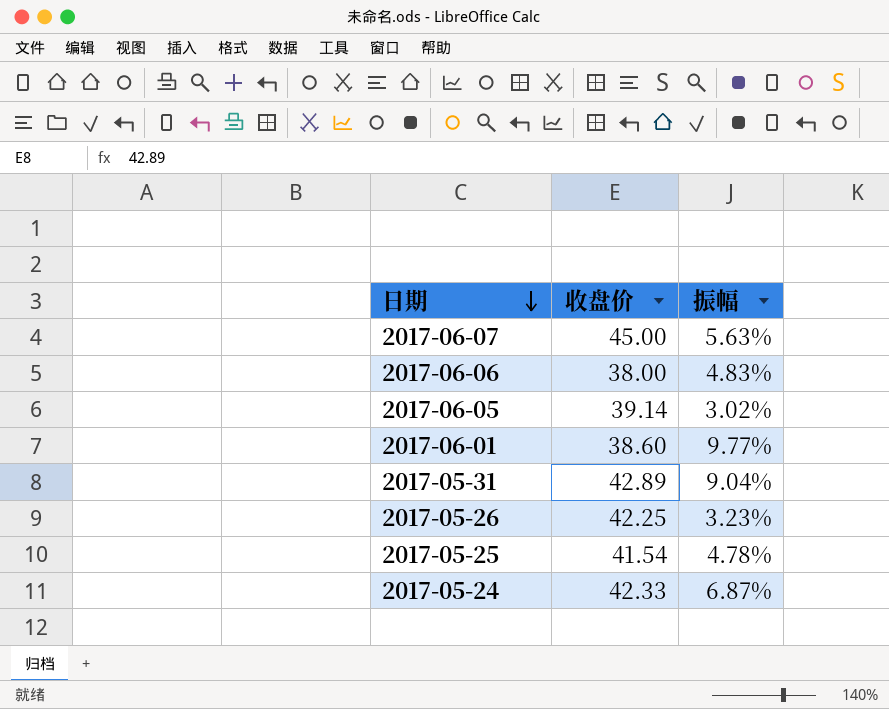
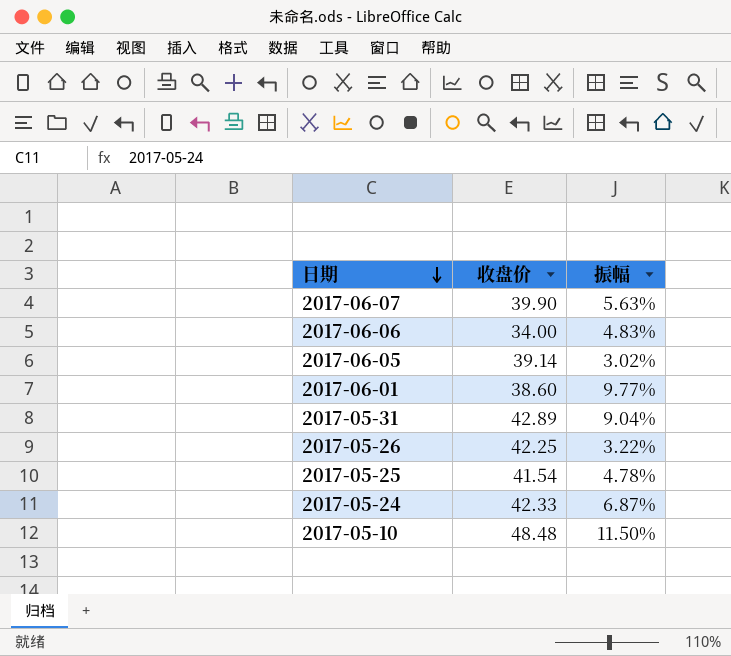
2017-06-07 | 收盘价: 45.00 -> 39.90
2017-06-06 | 收盘价: 38.00 -> 34.00
2017-05-26 | 振幅: 3.23% -> 3.22%
row 2017-05-10: none -> 48.48 | 11.50%

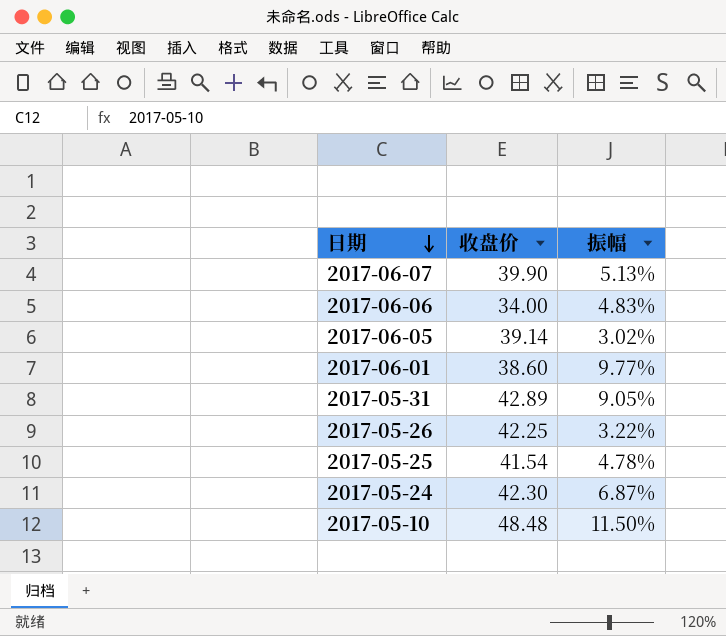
2017-06-07 | 振幅: 5.63% -> 5.13%
2017-05-31 | 振幅: 9.04% -> 9.05%
2017-05-24 | 收盘价: 42.33 -> 42.30

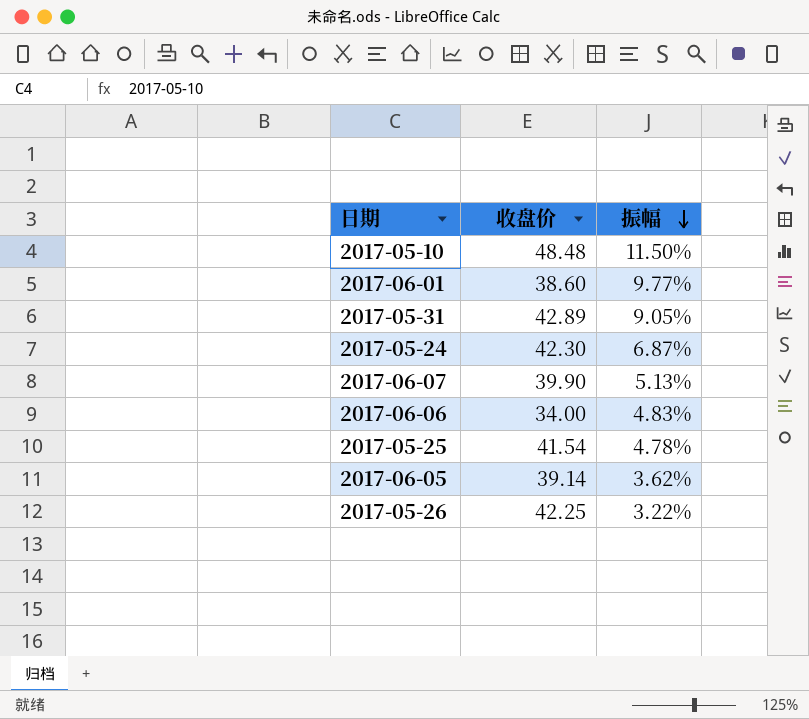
row order: 日期 descending -> 振幅 descending
2017-06-05 | 振幅: 3.02% -> 3.62%

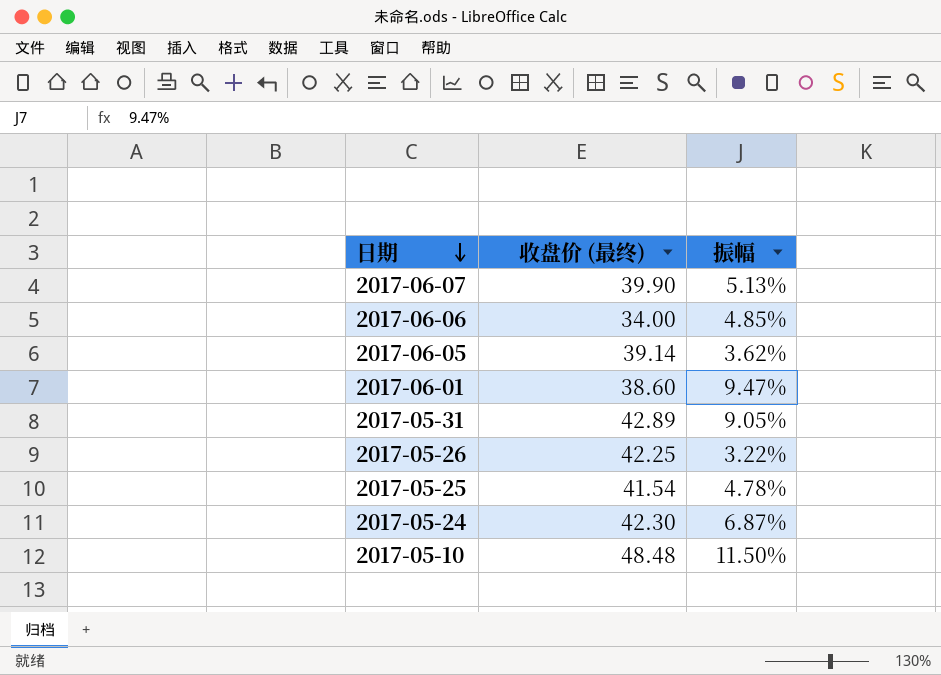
row order: 振幅 descending -> 日期 descending
column name: 收盘价 -> 收盘价 (最终)
2017-06-06 | 振幅: 4.83% -> 4.85%
2017-06-01 | 振幅: 9.77% -> 9.47%

